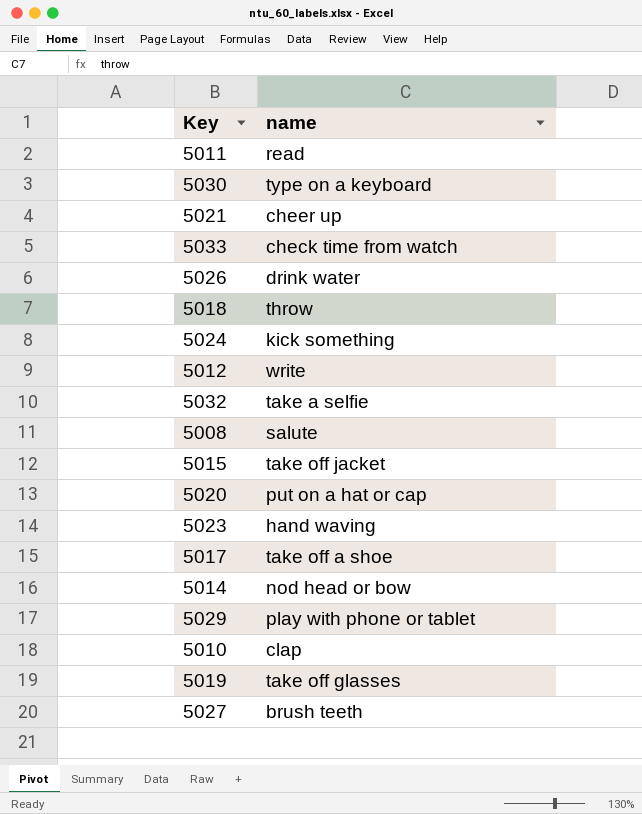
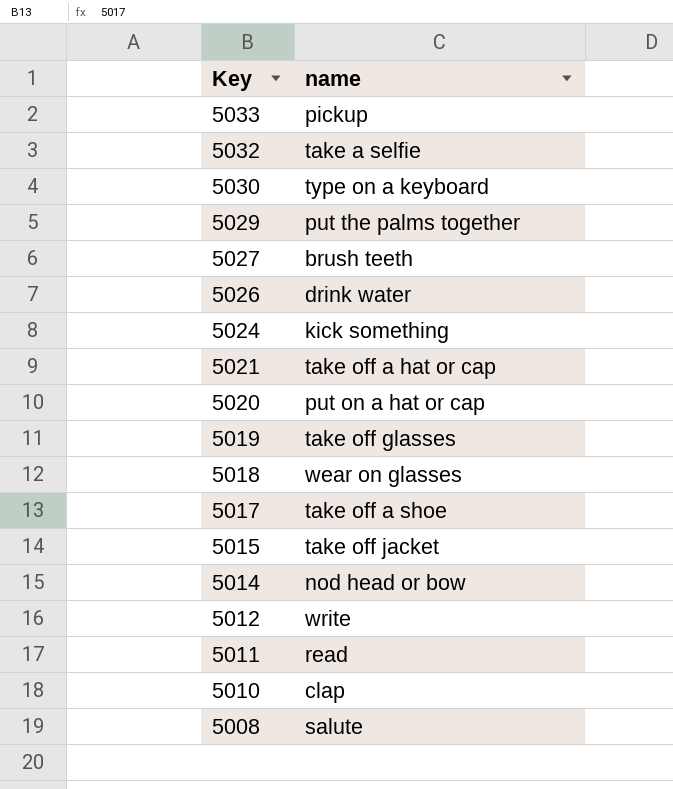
row order: none -> Key descending
row 5023: hand waving -> none
5033 | name: check time from watch -> pickup
5029 | name: play with phone or tablet -> put the palms together
5021 | name: cheer up -> take off a hat or cap
5018 | name: throw -> wear on glasses

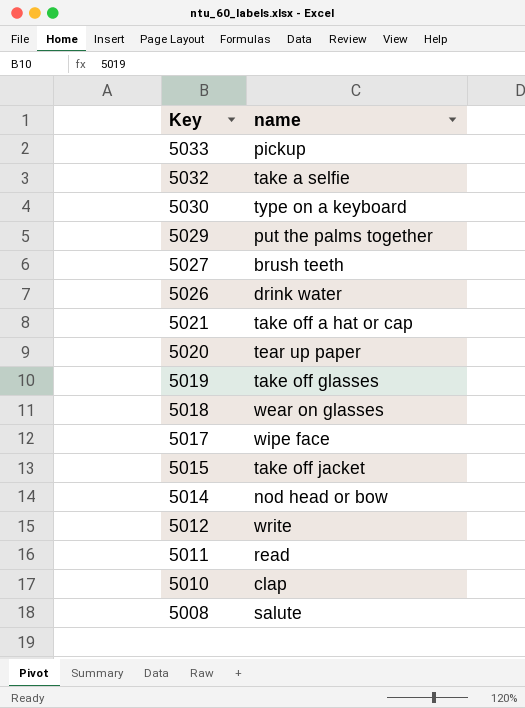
row 5024: kick something -> none
5020 | name: put on a hat or cap -> tear up paper
5017 | name: take off a shoe -> wipe face

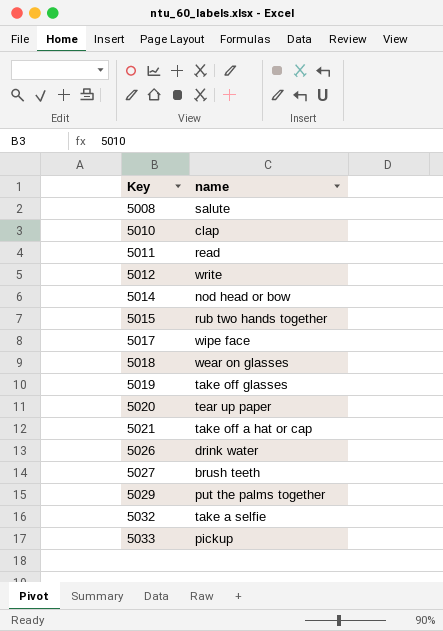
row order: Key descending -> Key ascending
row 5030: type on a keyboard -> none
5015 | name: take off jacket -> rub two hands together

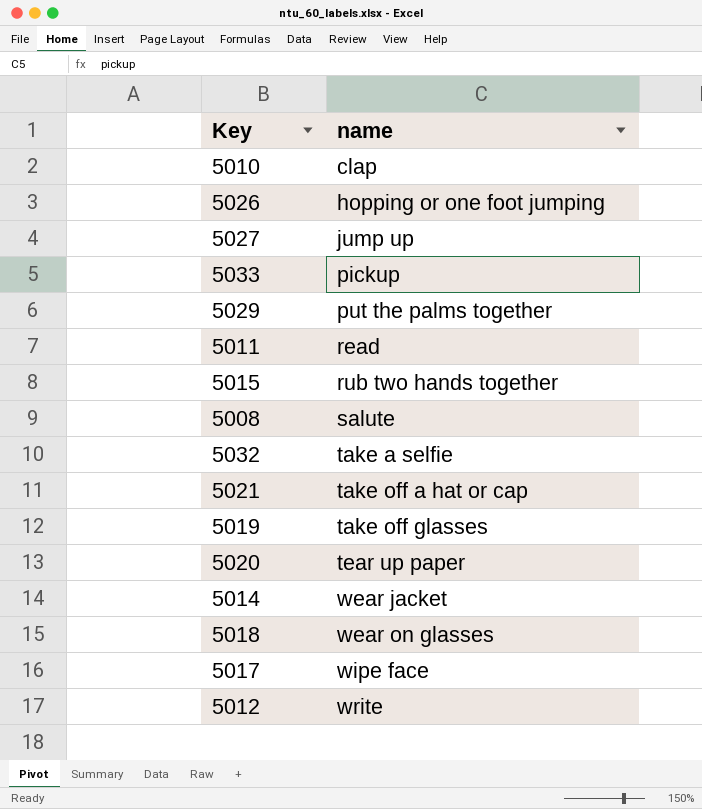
row order: Key ascending -> name ascending
5026 | name: drink water -> hopping or one foot jumping
5027 | name: brush teeth -> jump up
5014 | name: nod head or bow -> wear jacket

